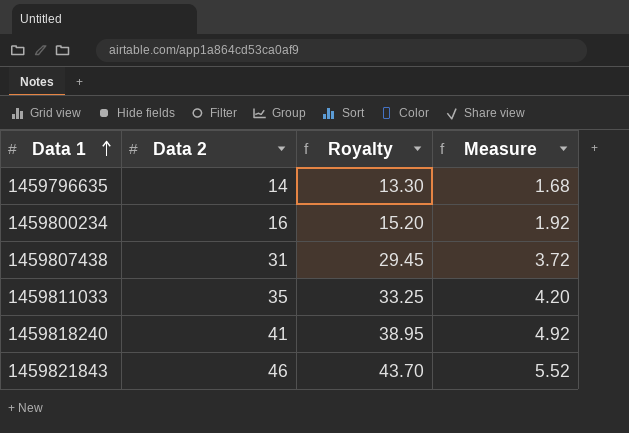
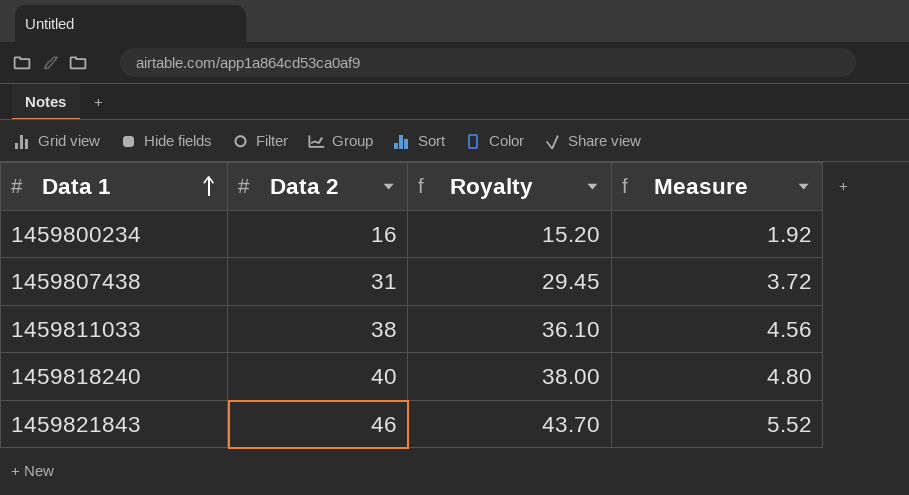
row 1459796635: 14 | 13.30 | 1.68 -> none
1459811033 | Data 2: 35 -> 38
1459811033 | Royalty: 33.25 -> 36.10
1459811033 | Measure: 4.20 -> 4.56
1459818240 | Data 2: 41 -> 40
1459818240 | Royalty: 38.95 -> 38.00
1459818240 | Measure: 4.92 -> 4.80

